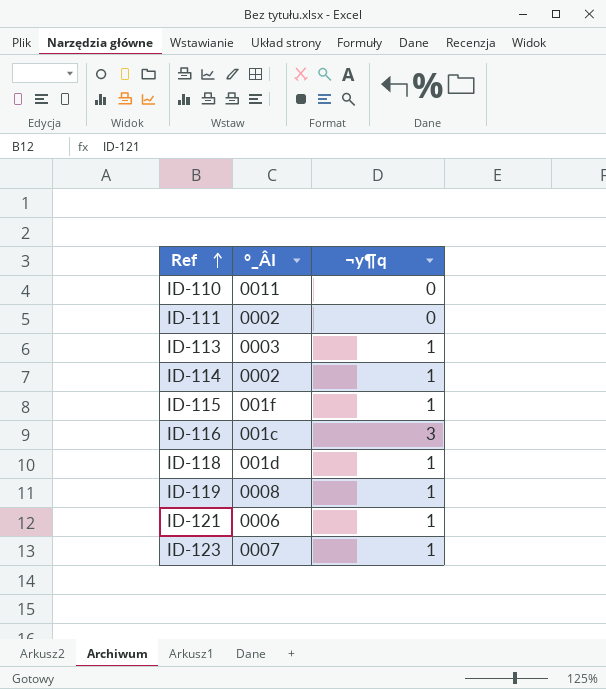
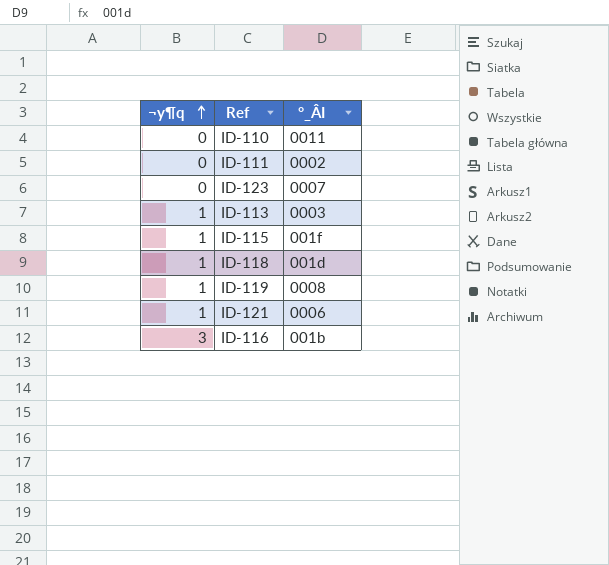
row order: Ref ascending -> ¬y¶q ascending
column ¬y¶q | position: 3 -> 1
row ID-114: 0002 | 1 -> none
ID-123 | ¬y¶q: 1 -> 0
ID-116 | °_ÂI: 001c -> 001b

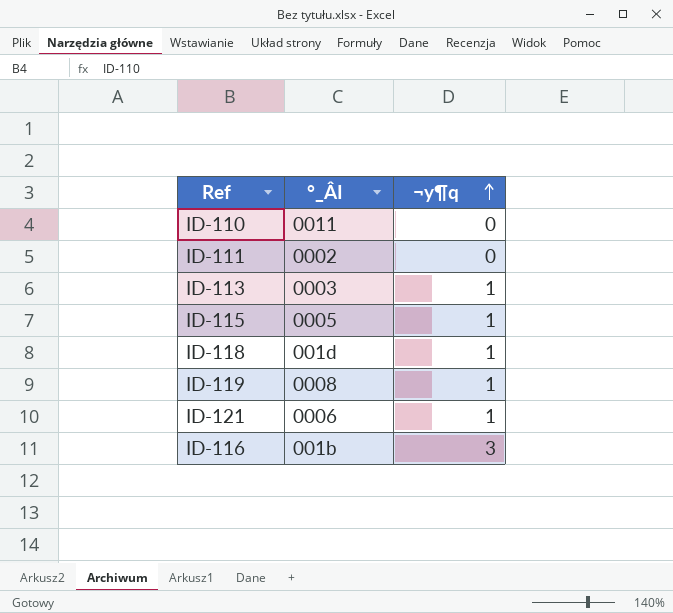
column ¬y¶q | position: 1 -> 3
row ID-123: 0 | 0007 -> none
ID-115 | °_ÂI: 001f -> 0005

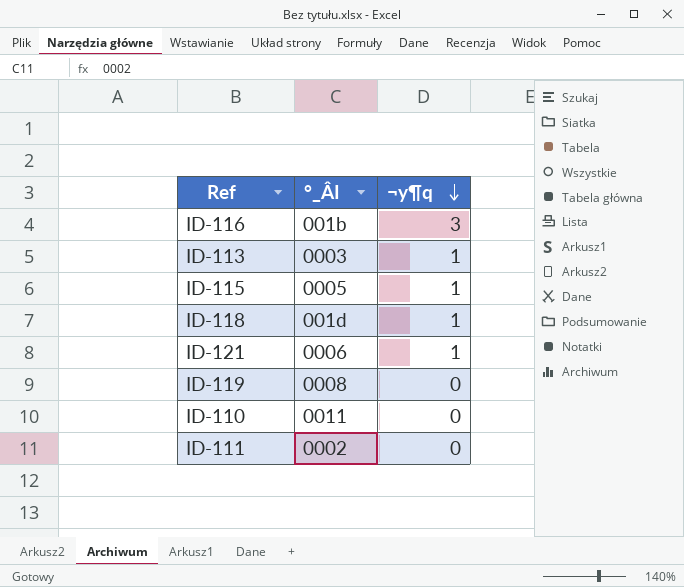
row order: ¬y¶q ascending -> ¬y¶q descending
ID-119 | ¬y¶q: 1 -> 0

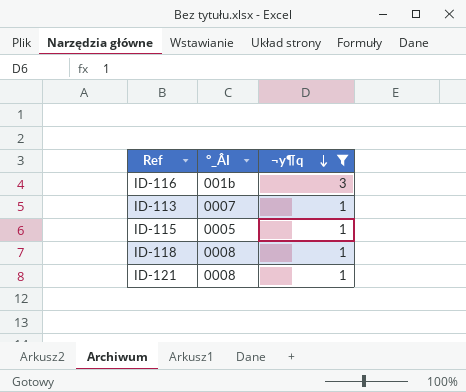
filter: none -> ¬y¶q != 0
ID-113 | °_ÂI: 0003 -> 0007
ID-118 | °_ÂI: 001d -> 0008
ID-121 | °_ÂI: 0006 -> 0008

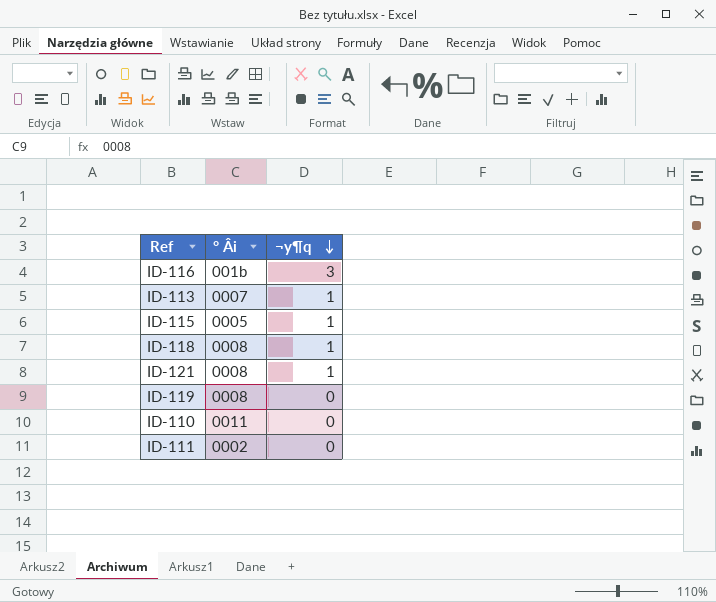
filter: ¬y¶q != 0 -> none
column name: °_ÂI -> ° Âi

